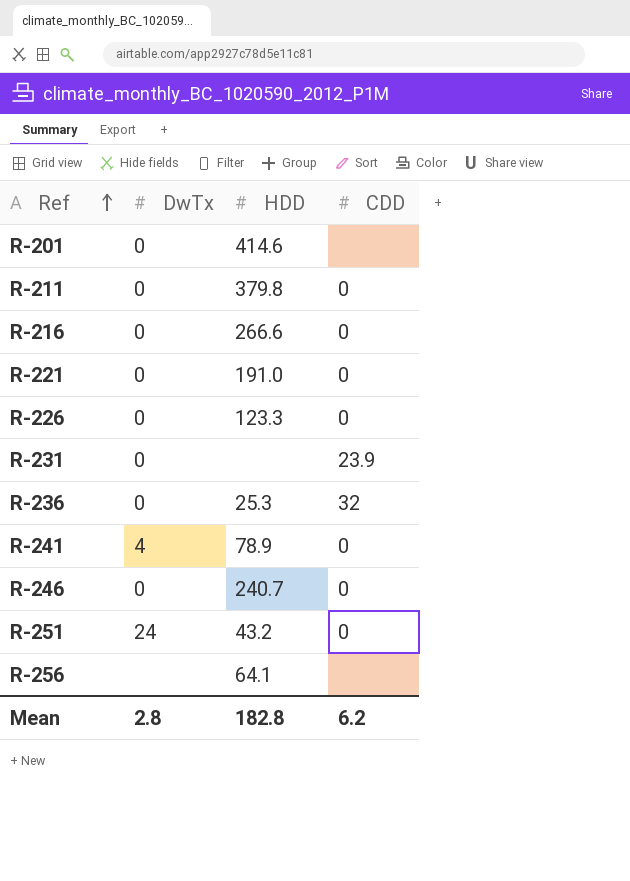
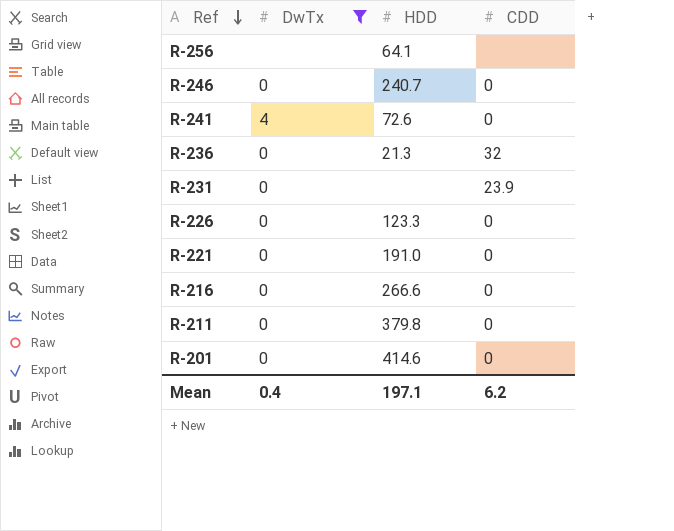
filter: none -> DwTx != 24
row order: Ref ascending -> Ref descending
R-241 | HDD: 78.9 -> 72.6
R-236 | HDD: 25.3 -> 21.3
R-201 | CDD: none -> 0
Mean | DwTx: 2.8 -> 0.4
Mean | HDD: 182.8 -> 197.1

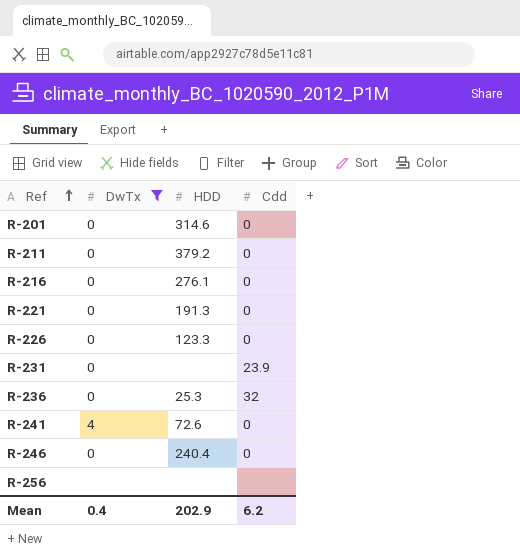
row order: Ref descending -> Ref ascending
column name: CDD -> Cdd
R-201 | HDD: 414.6 -> 314.6
R-211 | HDD: 379.8 -> 379.2
R-216 | HDD: 266.6 -> 276.1
R-221 | HDD: 191.0 -> 191.3
R-236 | HDD: 21.3 -> 25.3
R-246 | HDD: 240.7 -> 240.4
R-256 | HDD: 64.1 -> none
Mean | HDD: 197.1 -> 202.9

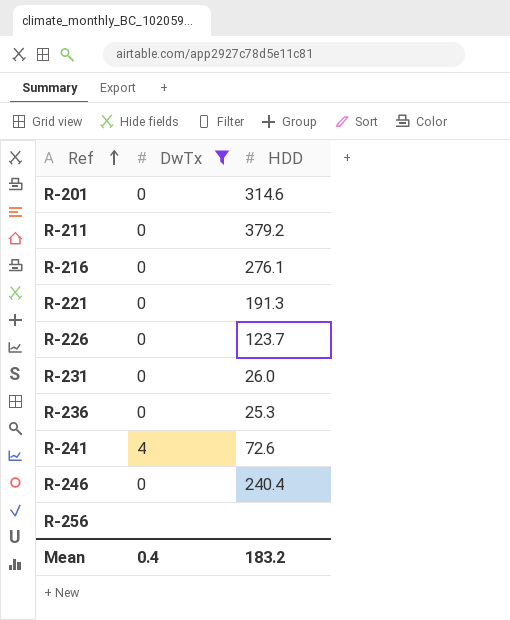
column Cdd | position: 4 -> none
R-226 | HDD: 123.3 -> 123.7
R-231 | HDD: none -> 26.0
Mean | HDD: 202.9 -> 183.2

